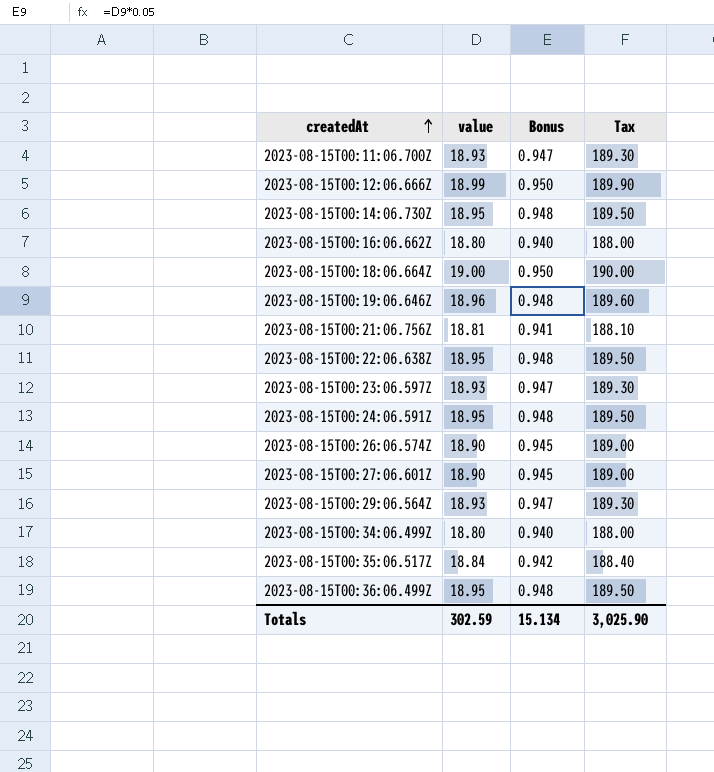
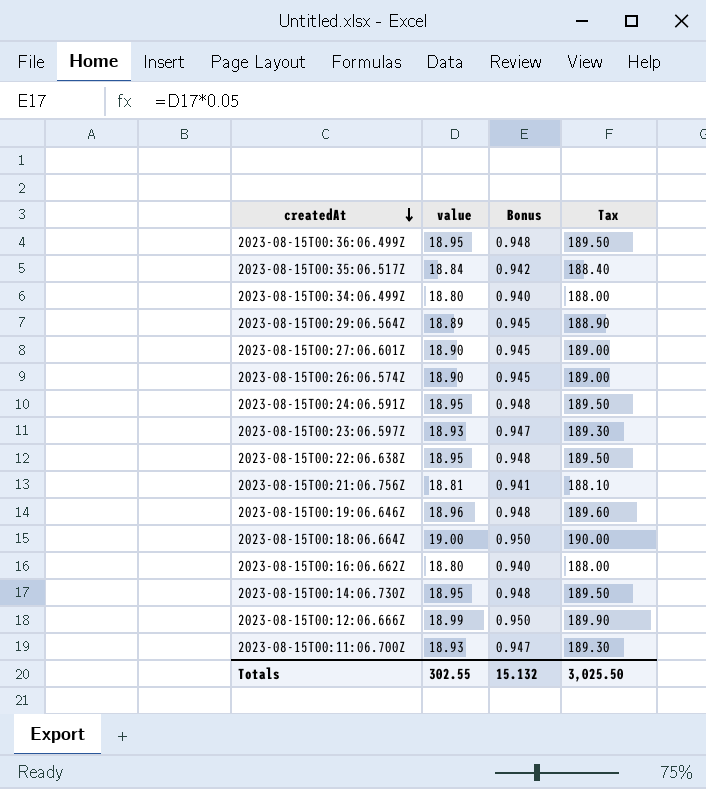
row order: createdAt ascending -> createdAt descending
2023-08-15T00:29:06.564Z | value: 18.93 -> 18.89
2023-08-15T00:29:06.564Z | Bonus: 0.947 -> 0.945
2023-08-15T00:29:06.564Z | Tax: 189.30 -> 188.90
Totals | value: 302.59 -> 302.55
Totals | Bonus: 15.134 -> 15.132
Totals | Tax: 3,025.90 -> 3,025.50

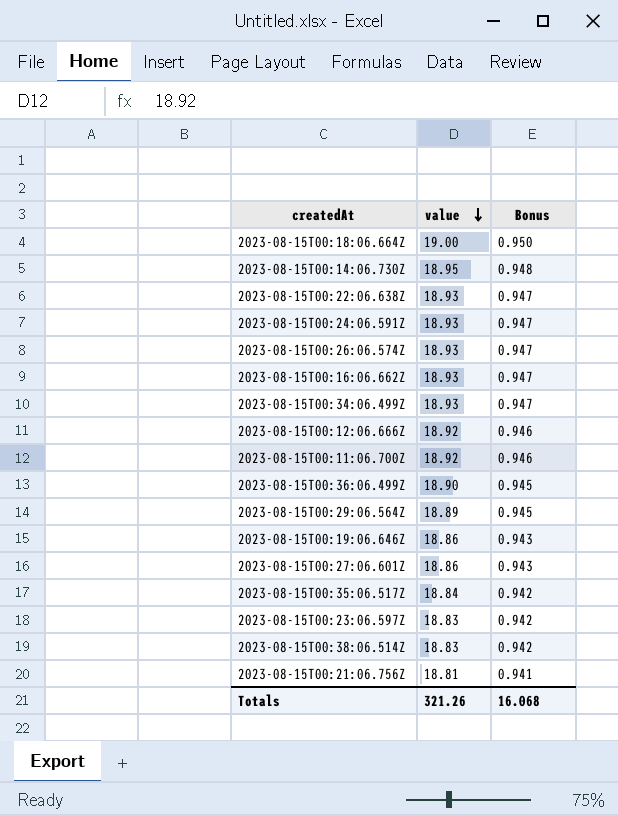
row order: createdAt descending -> value descending
column Tax | formula: [value] * 10 -> none
2023-08-15T00:22:06.638Z | value: 18.95 -> 18.93
2023-08-15T00:22:06.638Z | Bonus: 0.948 -> 0.947
2023-08-15T00:24:06.591Z | value: 18.95 -> 18.93
2023-08-15T00:24:06.591Z | Bonus: 0.948 -> 0.947
2023-08-15T00:26:06.574Z | value: 18.90 -> 18.93
2023-08-15T00:26:06.574Z | Bonus: 0.945 -> 0.947
2023-08-15T00:16:06.662Z | value: 18.80 -> 18.93
2023-08-15T00:16:06.662Z | Bonus: 0.940 -> 0.947
2023-08-15T00:34:06.499Z | value: 18.80 -> 18.93
2023-08-15T00:34:06.499Z | Bonus: 0.940 -> 0.947
2023-08-15T00:12:06.666Z | value: 18.99 -> 18.92
2023-08-15T00:12:06.666Z | Bonus: 0.950 -> 0.946
2023-08-15T00:11:06.700Z | value: 18.93 -> 18.92
2023-08-15T00:11:06.700Z | Bonus: 0.947 -> 0.946
2023-08-15T00:36:06.499Z | value: 18.95 -> 18.90
2023-08-15T00:36:06.499Z | Bonus: 0.948 -> 0.945
2023-08-15T00:19:06.646Z | value: 18.96 -> 18.86
2023-08-15T00:19:06.646Z | Bonus: 0.948 -> 0.943
2023-08-15T00:27:06.601Z | value: 18.90 -> 18.86
2023-08-15T00:27:06.601Z | Bonus: 0.945 -> 0.943
2023-08-15T00:23:06.597Z | value: 18.93 -> 18.83
2023-08-15T00:23:06.597Z | Bonus: 0.947 -> 0.942
row 2023-08-15T00:38:06.514Z: none -> 18.83 | 0.942
Totals | value: 302.55 -> 321.26
Totals | Bonus: 15.132 -> 16.068

